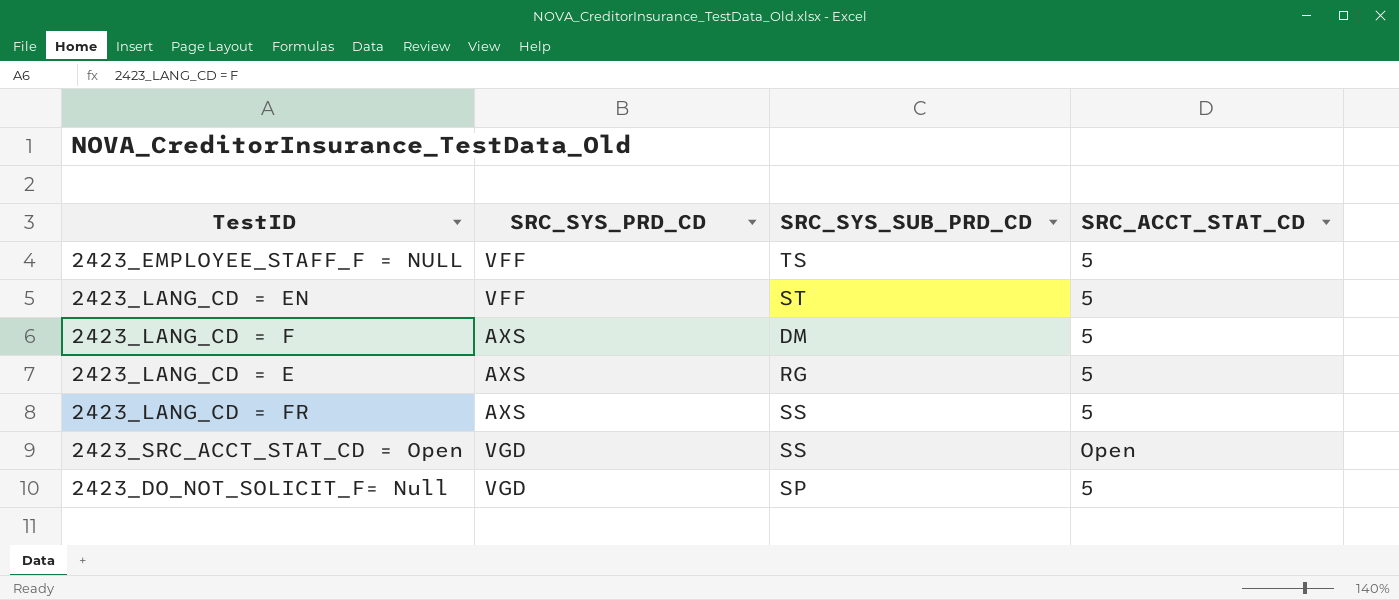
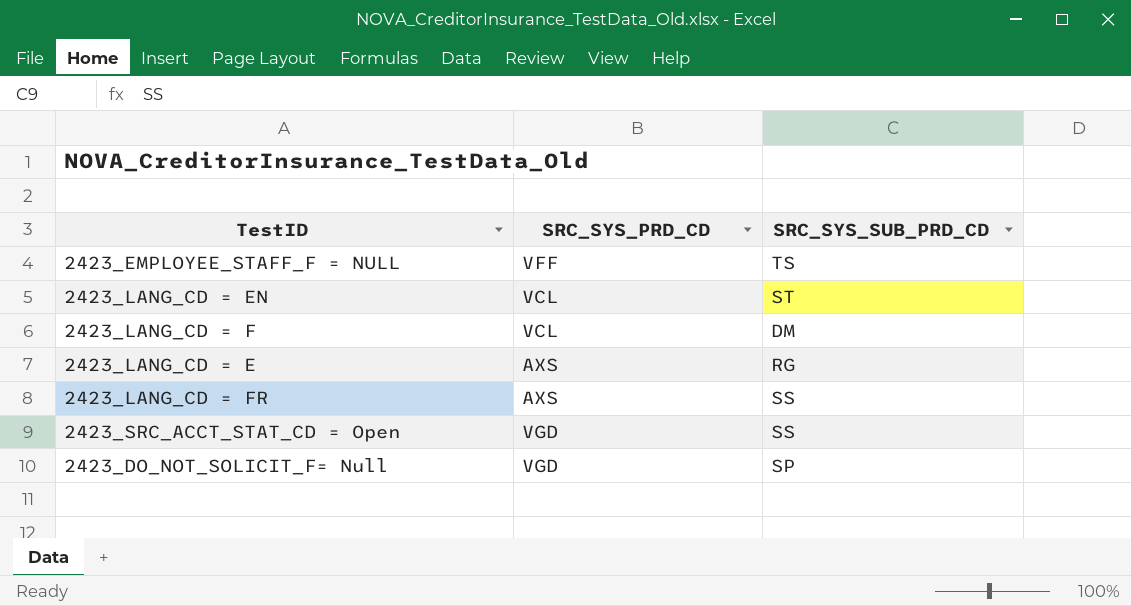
column SRC_ACCT_STAT_CD | position: 4 -> none
2423_LANG_CD = EN | SRC_SYS_PRD_CD: VFF -> VCL
2423_LANG_CD = F | SRC_SYS_PRD_CD: AXS -> VCL

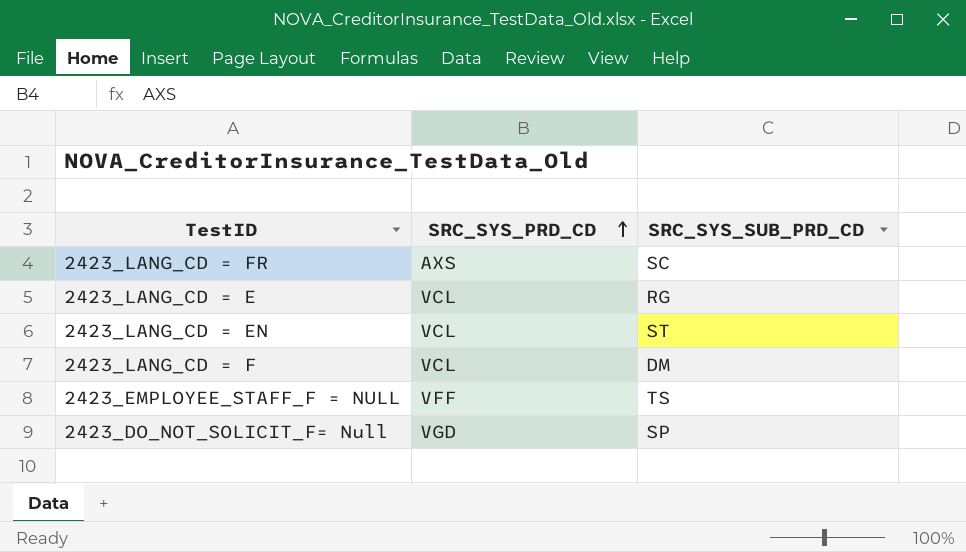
row order: none -> SRC_SYS_PRD_CD ascending
row 2423_SRC_ACCT_STAT_CD = Open: VGD | SS -> none
2423_LANG_CD = FR | SRC_SYS_SUB_PRD_CD: SS -> SC
2423_LANG_CD = E | SRC_SYS_PRD_CD: AXS -> VCL

